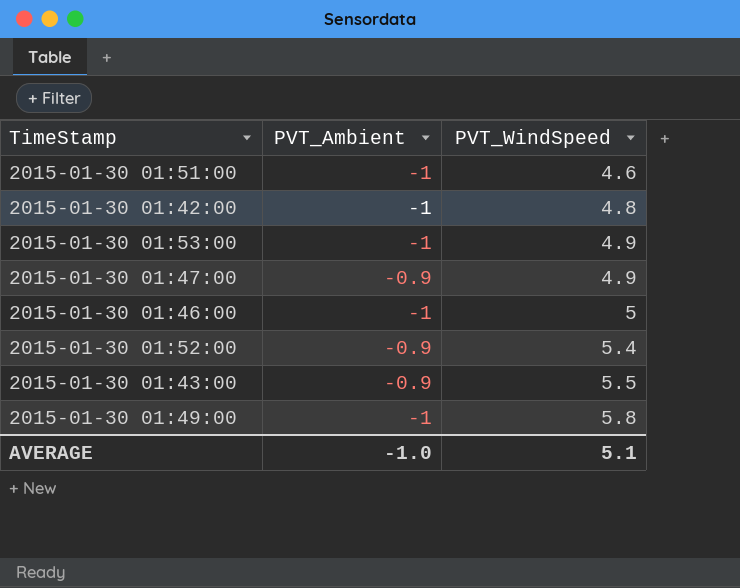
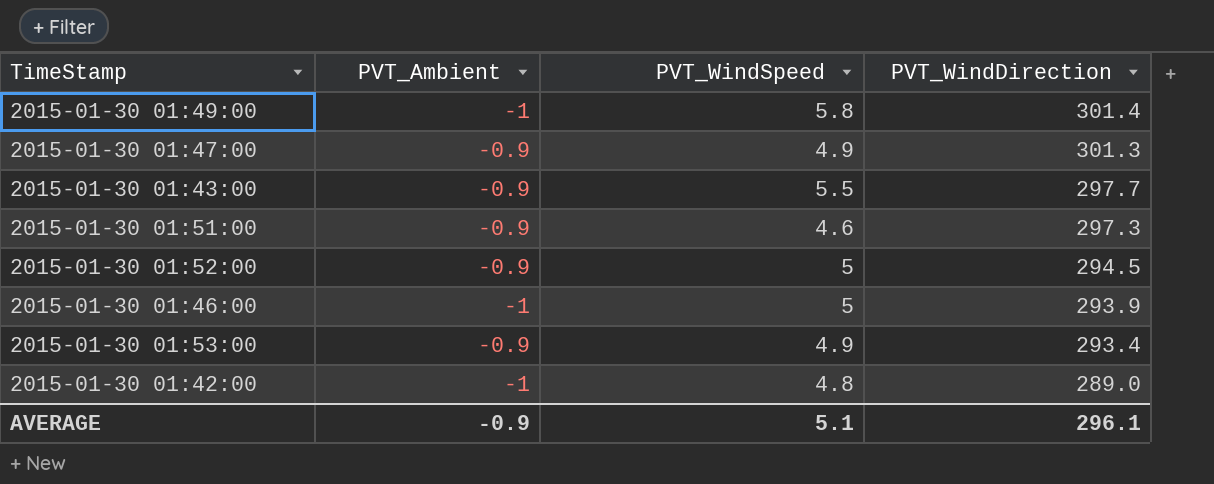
row order: PVT_WindSpeed ascending -> PVT_WindDirection descending
column PVT_WindDirection | position: none -> 4
2015-01-30 01:51:00 | PVT_Ambient: -1 -> -0.9
2015-01-30 01:52:00 | PVT_WindSpeed: 5.4 -> 5
2015-01-30 01:53:00 | PVT_Ambient: -1 -> -0.9
AVERAGE | PVT_Ambient: -1.0 -> -0.9

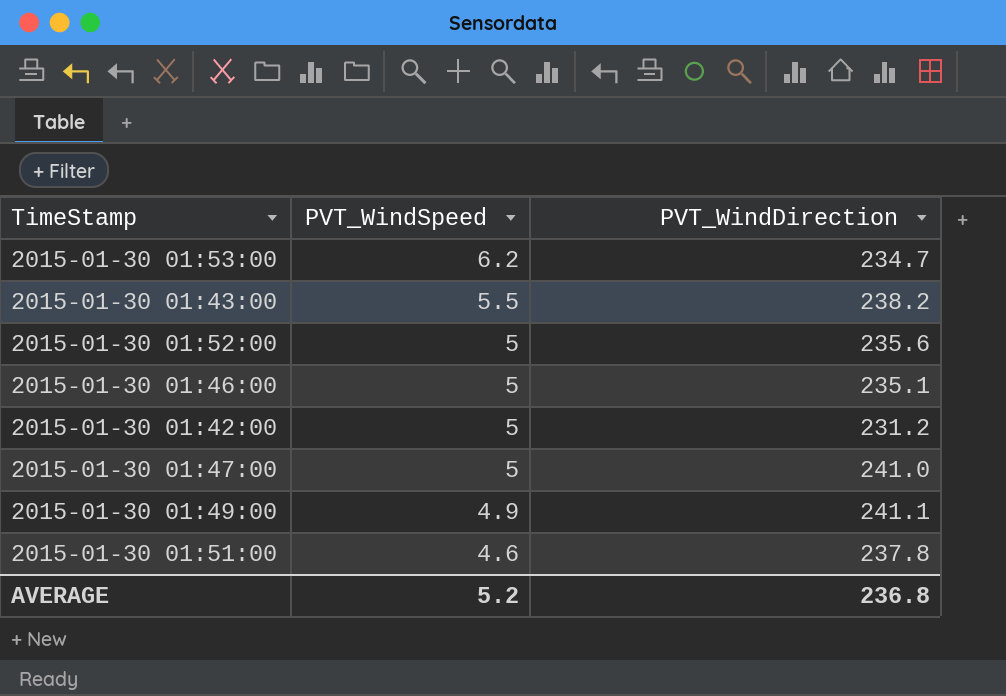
row order: PVT_WindDirection descending -> PVT_WindSpeed descending
column PVT_Ambient | position: 2 -> none
2015-01-30 01:53:00 | PVT_WindSpeed: 4.9 -> 6.2
2015-01-30 01:53:00 | PVT_WindDirection: 293.4 -> 234.7
2015-01-30 01:43:00 | PVT_WindDirection: 297.7 -> 238.2
2015-01-30 01:52:00 | PVT_WindDirection: 294.5 -> 235.6
2015-01-30 01:46:00 | PVT_WindDirection: 293.9 -> 235.1
2015-01-30 01:42:00 | PVT_WindSpeed: 4.8 -> 5
2015-01-30 01:42:00 | PVT_WindDirection: 289.0 -> 231.2
2015-01-30 01:47:00 | PVT_WindSpeed: 4.9 -> 5
2015-01-30 01:47:00 | PVT_WindDirection: 301.3 -> 241.0
2015-01-30 01:49:00 | PVT_WindSpeed: 5.8 -> 4.9
2015-01-30 01:49:00 | PVT_WindDirection: 301.4 -> 241.1
2015-01-30 01:51:00 | PVT_WindDirection: 297.3 -> 237.8
AVERAGE | PVT_WindSpeed: 5.1 -> 5.2
AVERAGE | PVT_WindDirection: 296.1 -> 236.8

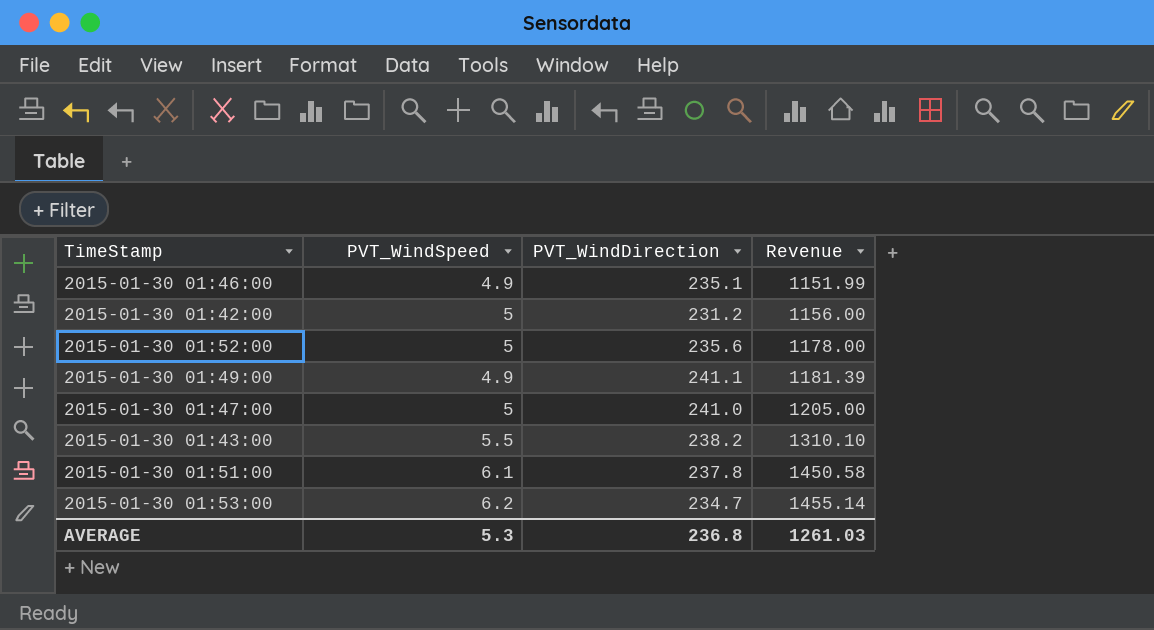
row order: PVT_WindSpeed descending -> Revenue ascending
column Revenue | formula: none -> [PVT_WindSpeed] * [PVT_WindDirection]
2015-01-30 01:46:00 | PVT_WindSpeed: 5 -> 4.9
2015-01-30 01:51:00 | PVT_WindSpeed: 4.6 -> 6.1
AVERAGE | PVT_WindSpeed: 5.2 -> 5.3

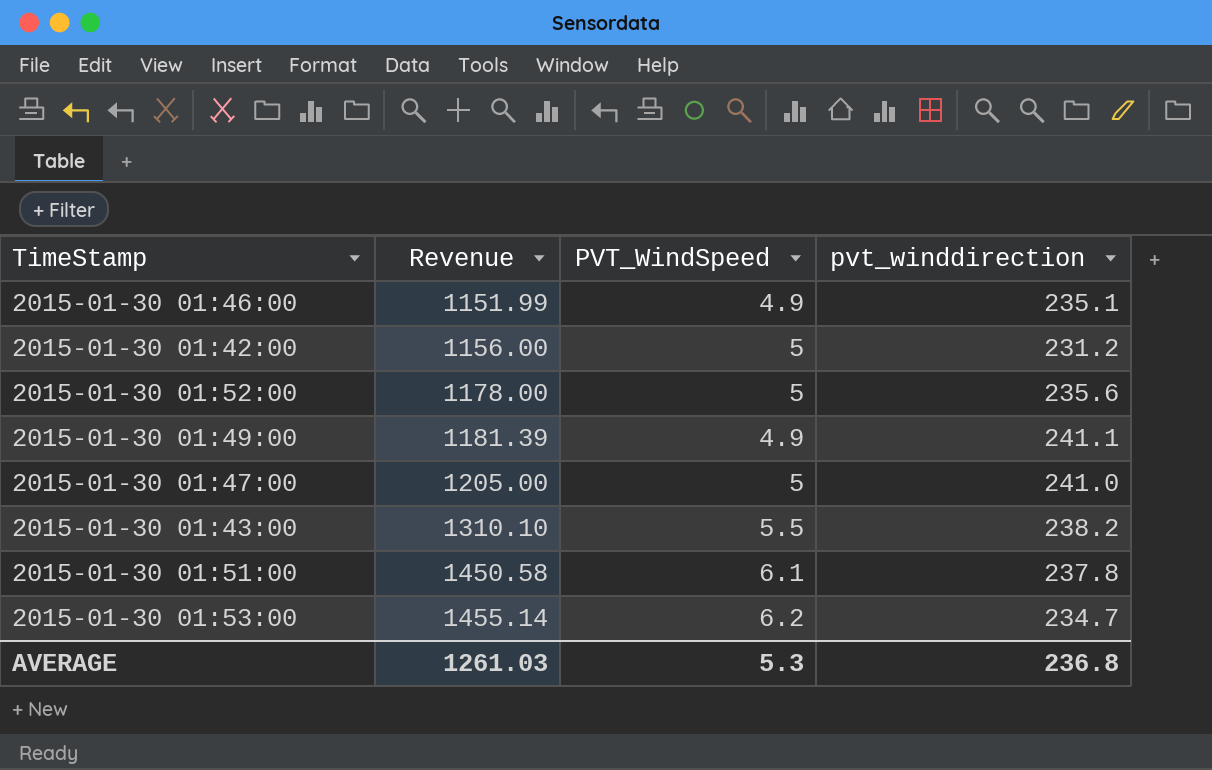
column Revenue | position: 4 -> 2
column name: PVT_WindDirection -> pvt_winddirection

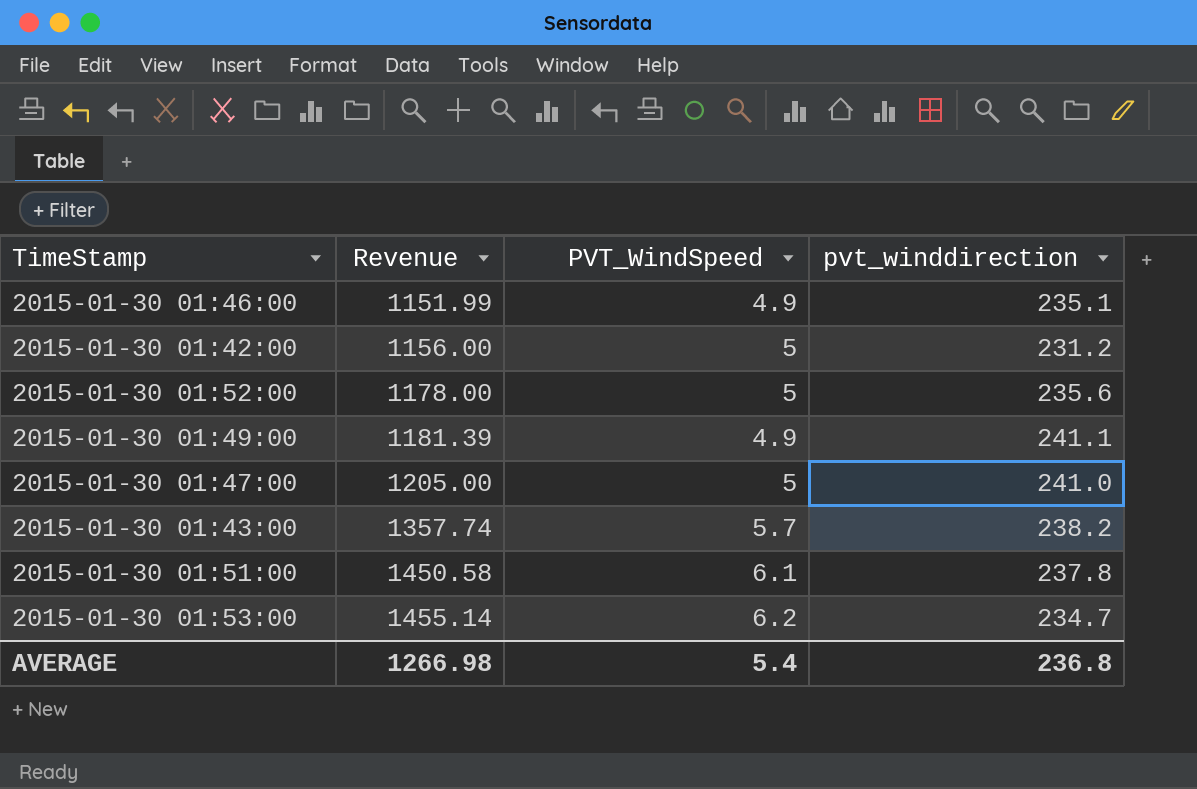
2015-01-30 01:43:00 | Revenue: 1310.10 -> 1357.74
2015-01-30 01:43:00 | PVT_WindSpeed: 5.5 -> 5.7
AVERAGE | Revenue: 1261.03 -> 1266.98
AVERAGE | PVT_WindSpeed: 5.3 -> 5.4

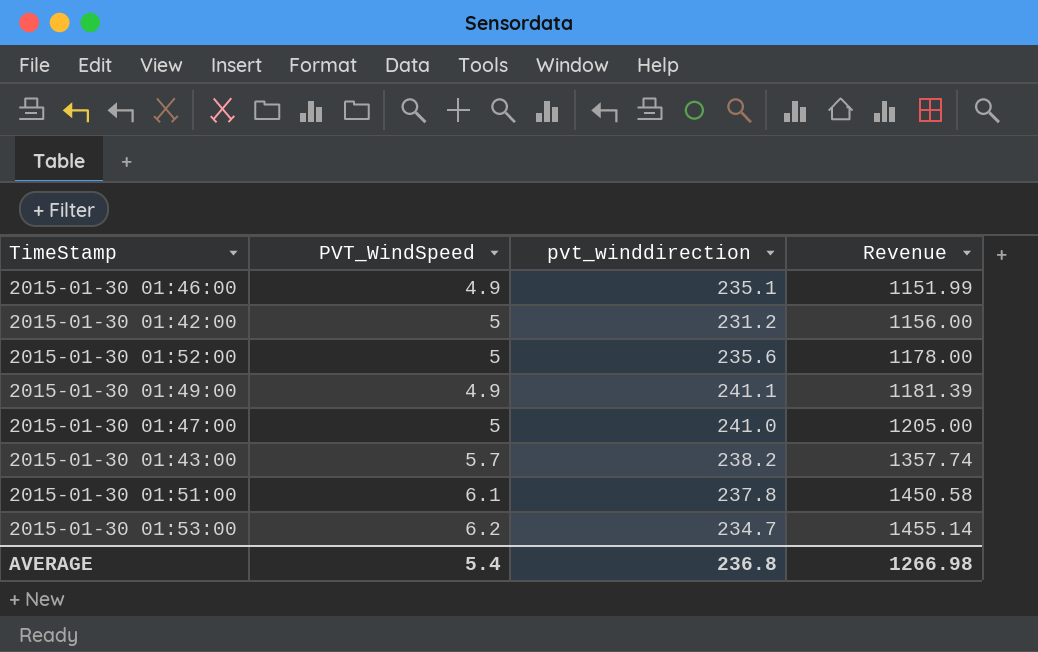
column Revenue | position: 2 -> 4

